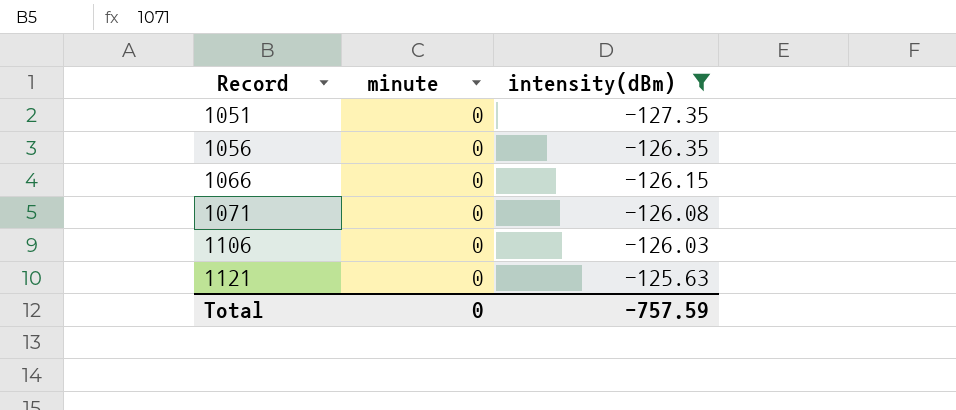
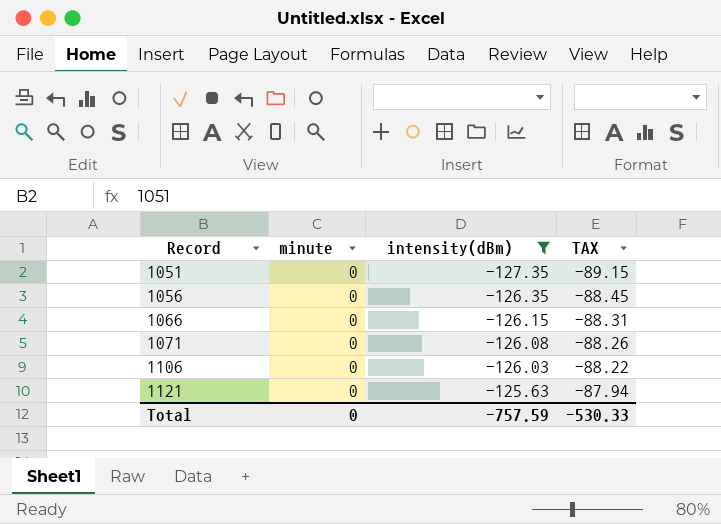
column TAX | formula: none -> [intensity(dBm)] * 0.7

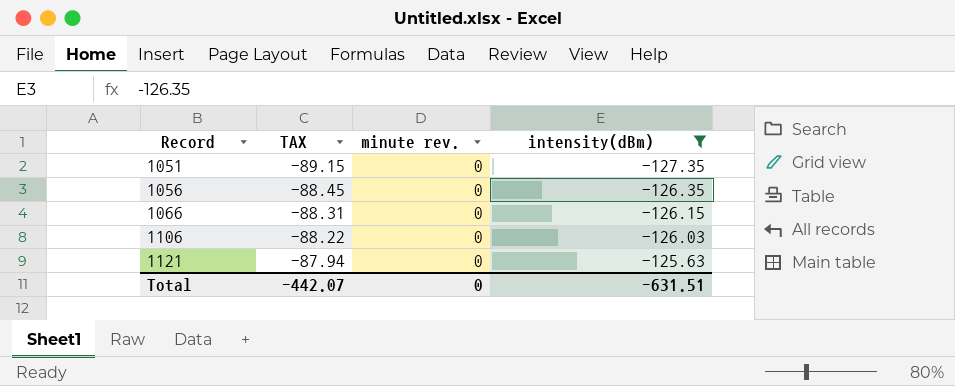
column TAX | position: 4 -> 2
column name: minute -> minute rev.
row 1071: 0 | -126.08 | -88.26 -> none
Total | TAX: -530.33 -> -442.07
Total | intensity(dBm): -757.59 -> -631.51

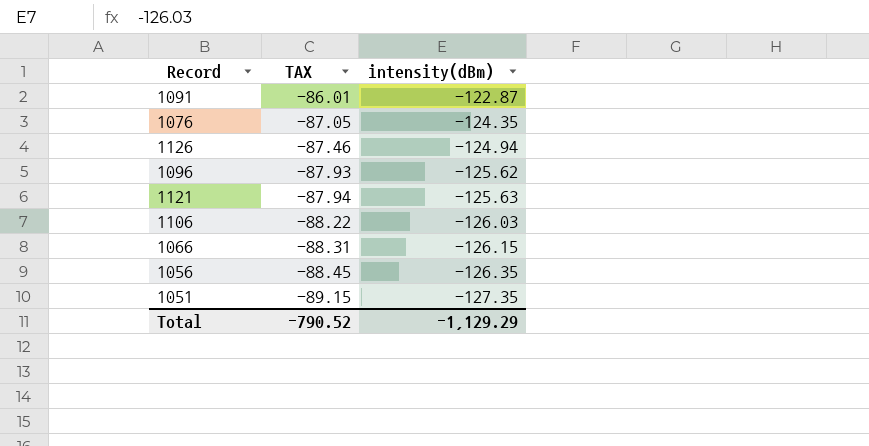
filter: intensity(dBm) <= -125.63 -> none
row order: Record ascending -> TAX descending
column minute rev. | position: 3 -> none
Total | TAX: -442.07 -> -790.52
Total | intensity(dBm): -631.51 -> -1,129.29

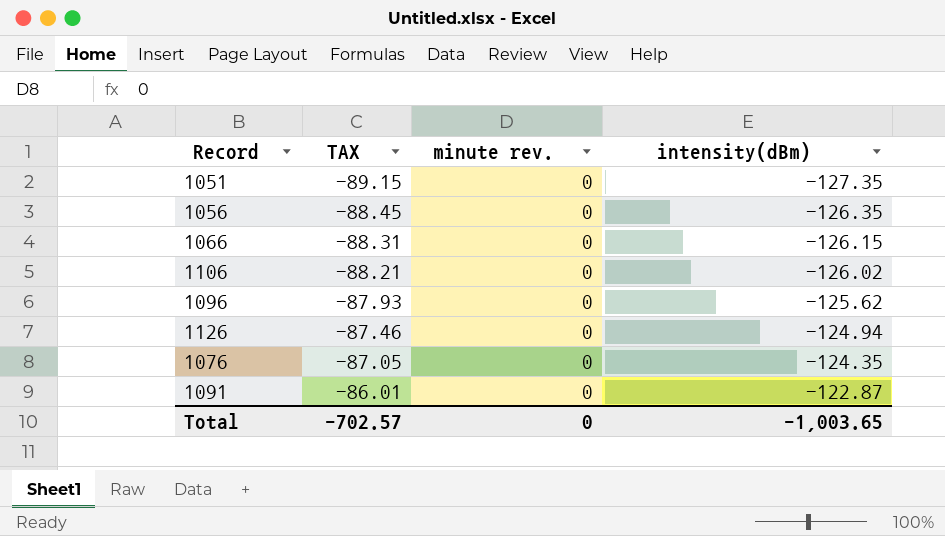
row order: TAX descending -> TAX ascending
column minute rev. | position: none -> 3
row 1121: -87.94 | -125.63 -> none
1106 | TAX: -88.22 -> -88.21
1106 | intensity(dBm): -126.03 -> -126.02
Total | TAX: -790.52 -> -702.57
Total | intensity(dBm): -1,129.29 -> -1,003.65

